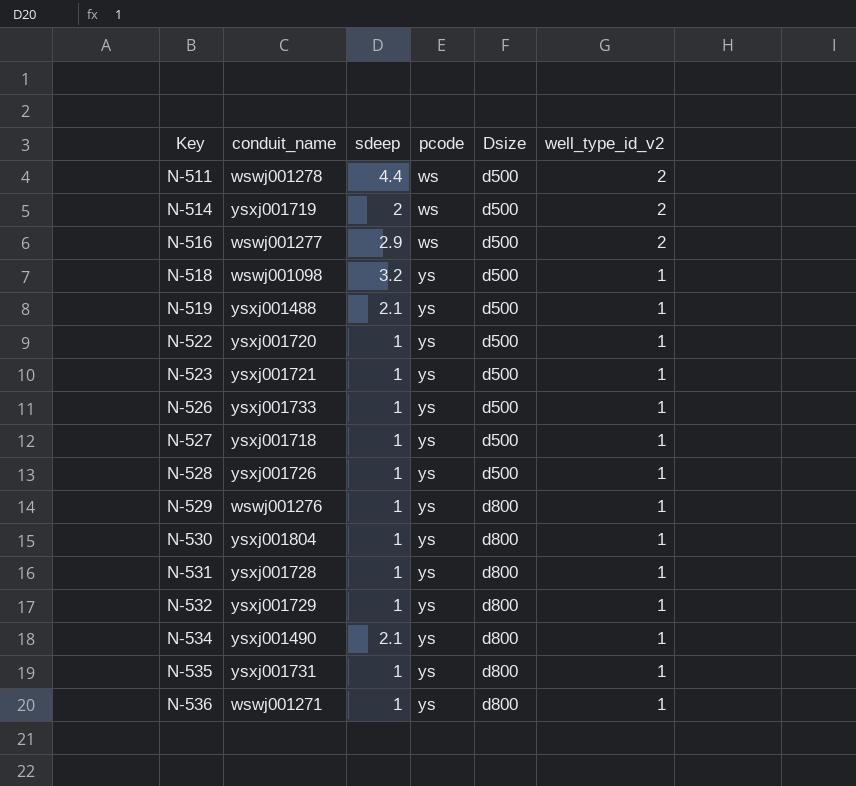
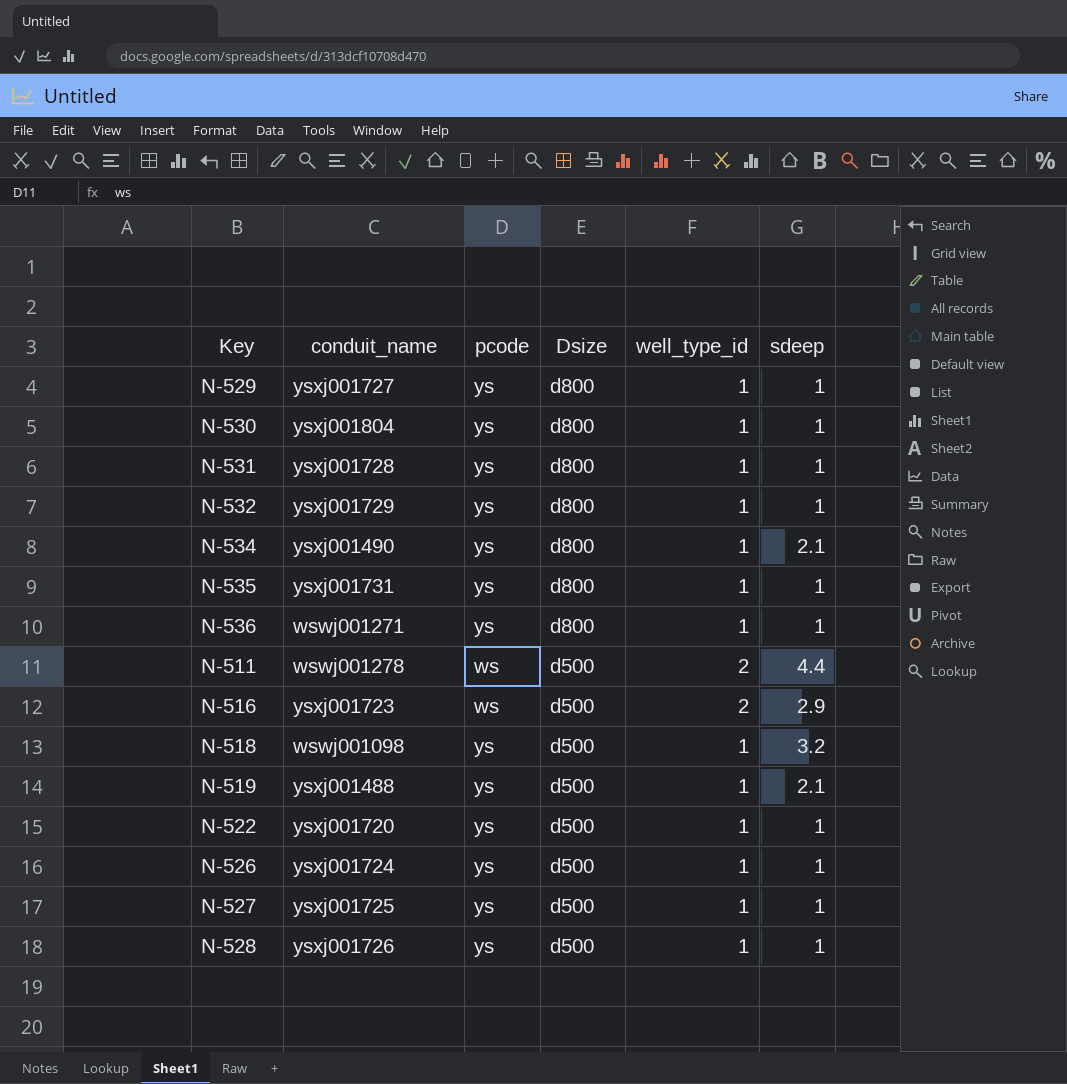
row order: Key ascending -> Dsize descending
column name: well_type_id_v2 -> well_type_id
column sdeep | position: 3 -> 6
row N-514: ysxj001719 | 2 | ws | d500 | 2 -> none
row N-523: ysxj001721 | 1 | ys | d500 | 1 -> none
N-529 | conduit_name: wswj001276 -> ysxj001727
N-516 | conduit_name: wswj001277 -> ysxj001723
N-526 | conduit_name: ysxj001733 -> ysxj001724
N-527 | conduit_name: ysxj001718 -> ysxj001725

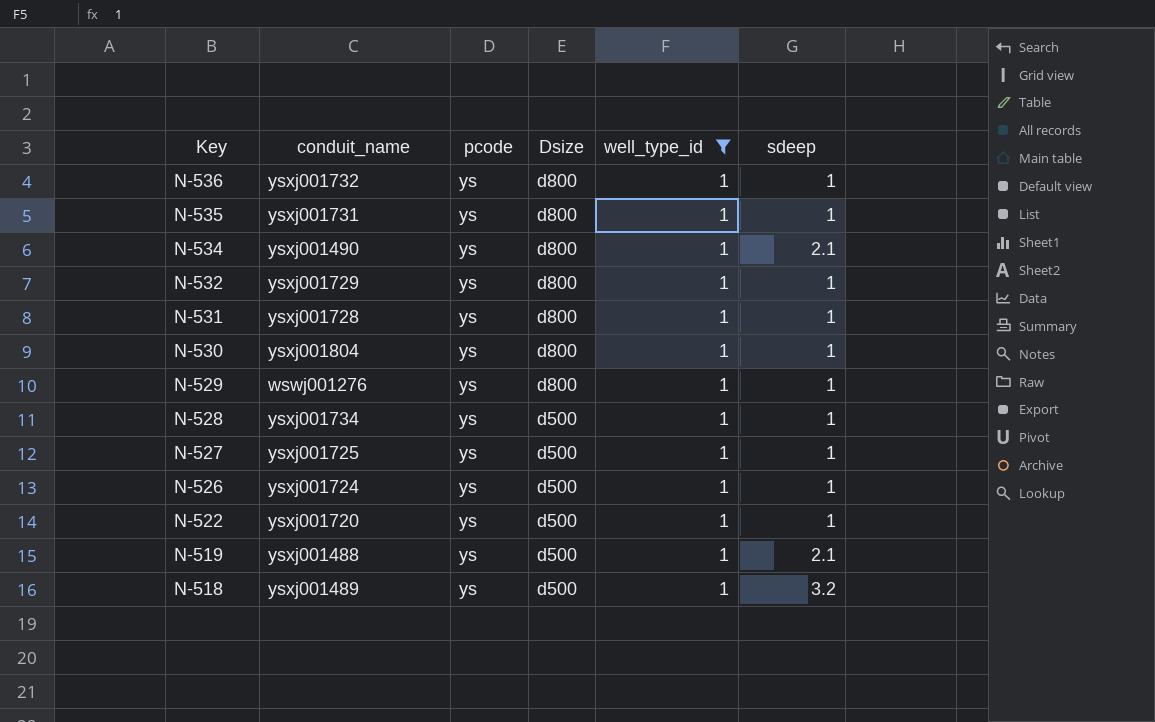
filter: none -> well_type_id = 1
row order: Dsize descending -> Key descending
N-536 | conduit_name: wswj001271 -> ysxj001732
N-529 | conduit_name: ysxj001727 -> wswj001276
N-528 | conduit_name: ysxj001726 -> ysxj001734
N-518 | conduit_name: wswj001098 -> ysxj001489

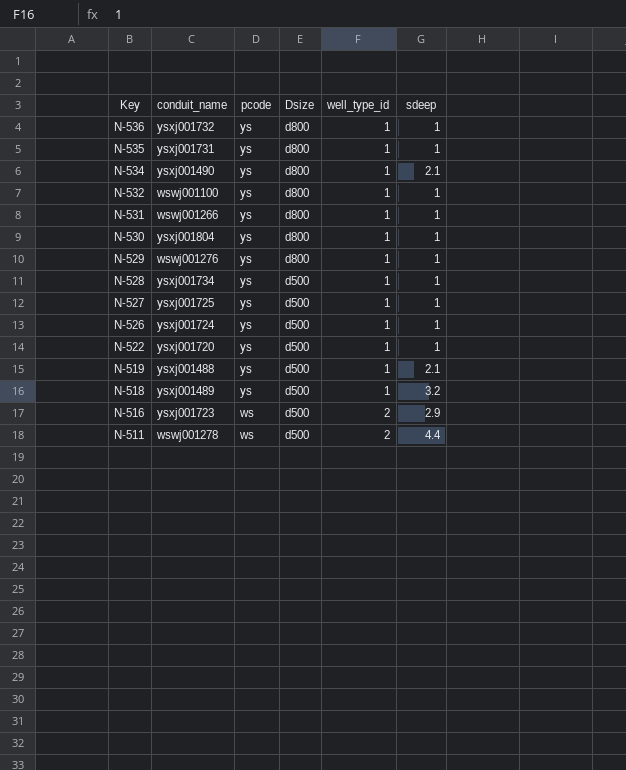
filter: well_type_id = 1 -> none
N-532 | conduit_name: ysxj001729 -> wswj001100
N-531 | conduit_name: ysxj001728 -> wswj001266

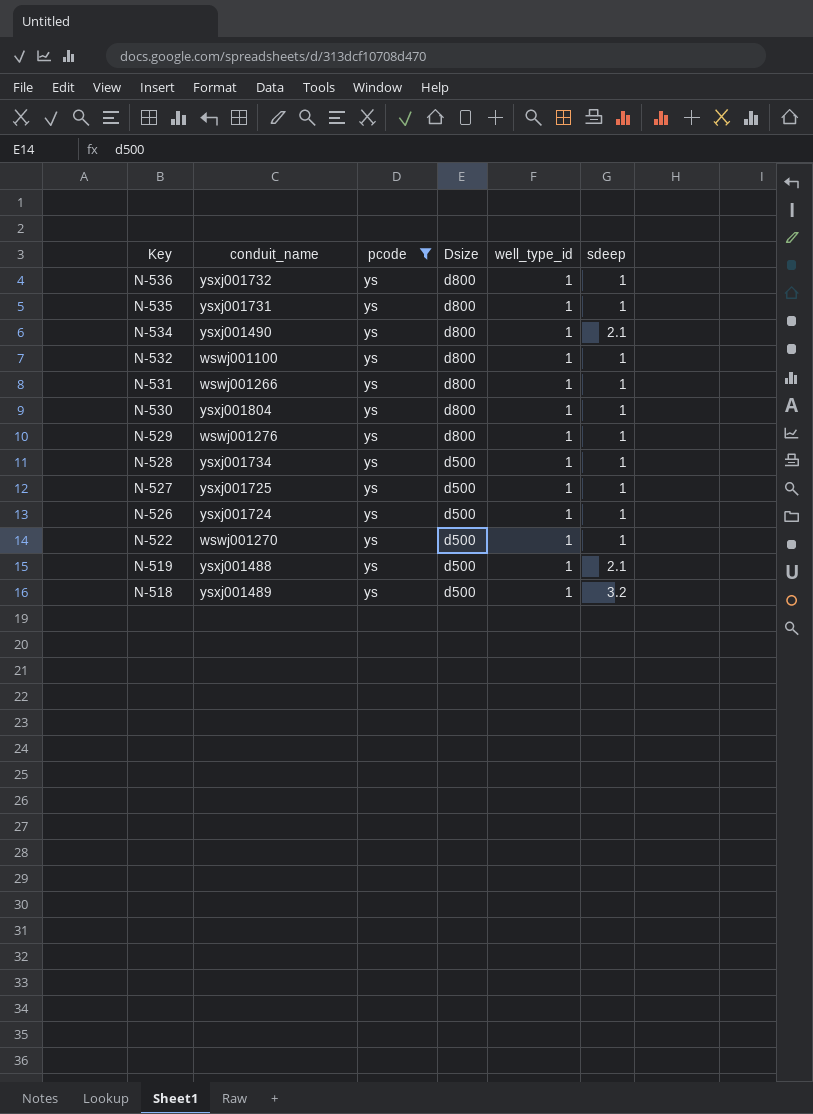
filter: none -> pcode = ys
N-522 | conduit_name: ysxj001720 -> wswj001270

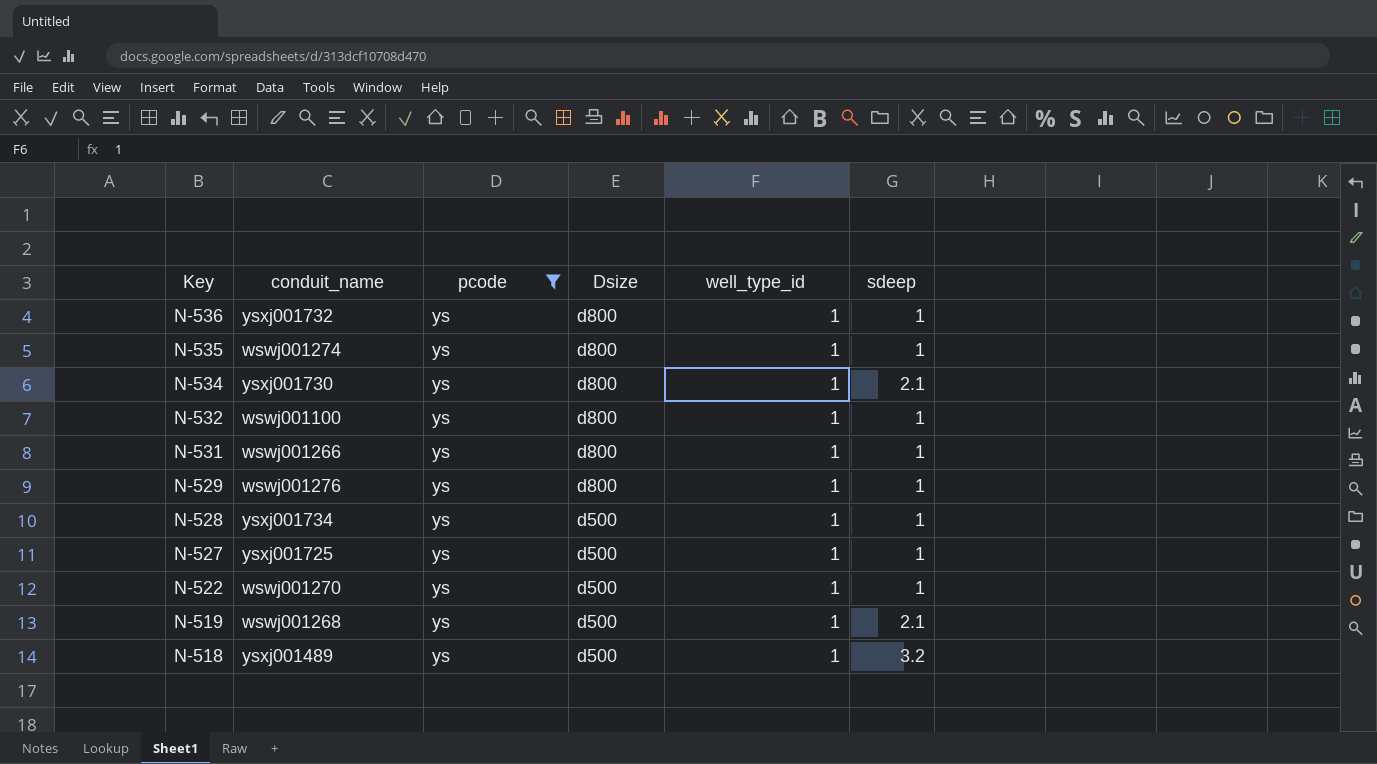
row N-530: ysxj001804 | ys | d800 | 1 | 1 -> none
row N-526: ysxj001724 | ys | d500 | 1 | 1 -> none
N-535 | conduit_name: ysxj001731 -> wswj001274
N-534 | conduit_name: ysxj001490 -> ysxj001730
N-519 | conduit_name: ysxj001488 -> wswj001268

